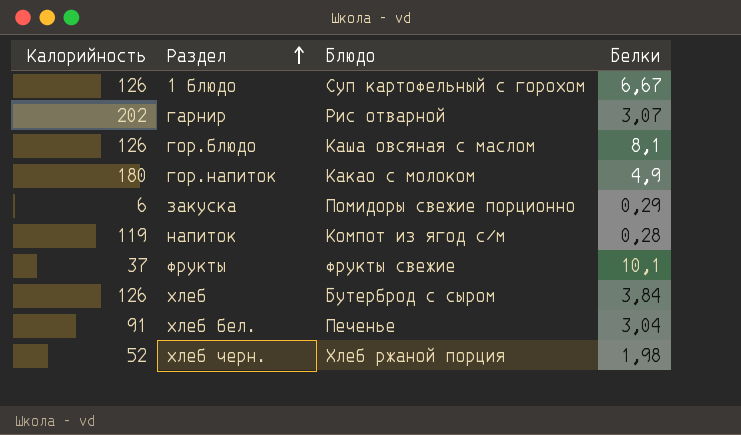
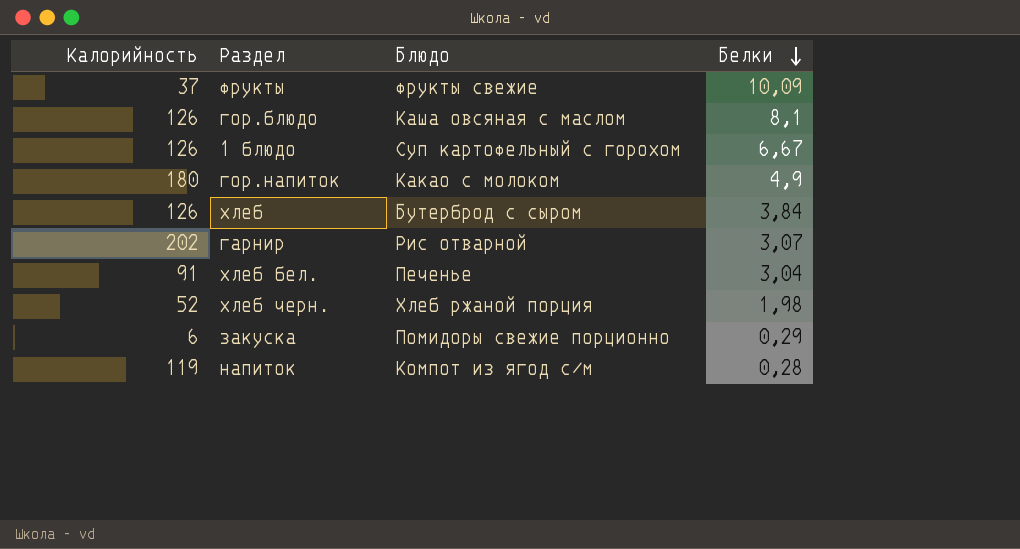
row order: Раздел ascending -> Белки descending
фрукты | Белки: 10,1 -> 10,09

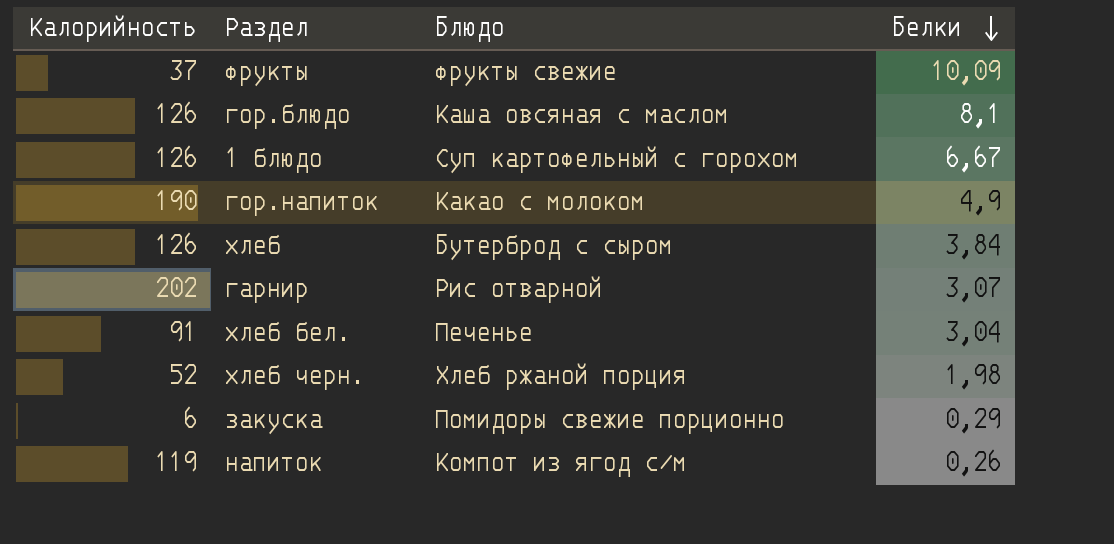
гор.напиток | Калорийность: 180 -> 190
напиток | Белки: 0,28 -> 0,26

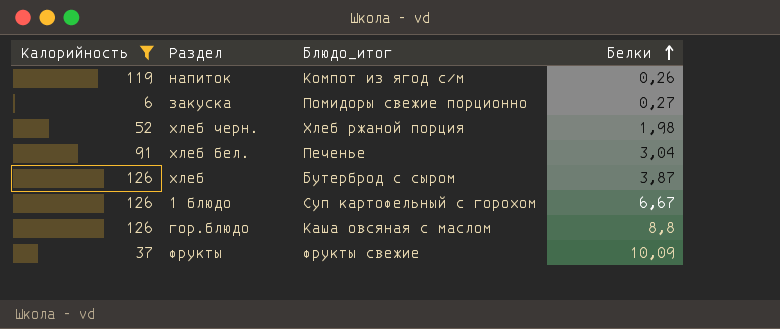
filter: none -> Калорийность <= 126
row order: Белки descending -> Белки ascending
column name: Блюдо -> Блюдо_итог
закуска | Белки: 0,29 -> 0,27
хлеб | Белки: 3,84 -> 3,87
гор.блюдо | Белки: 8,1 -> 8,8

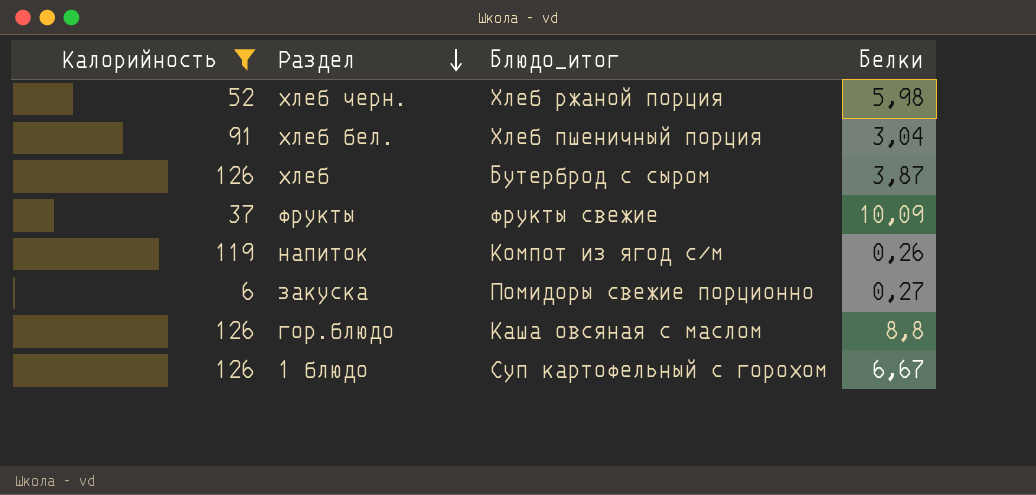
row order: Белки ascending -> Раздел descending
хлеб черн. | Белки: 1,98 -> 5,98
хлеб бел. | Блюдо_итог: Печенье -> Хлеб пшеничный порция

